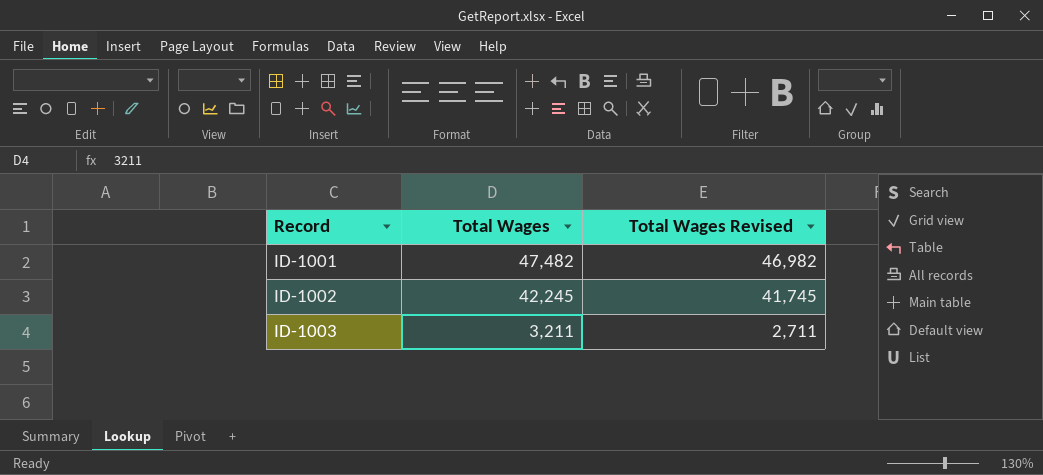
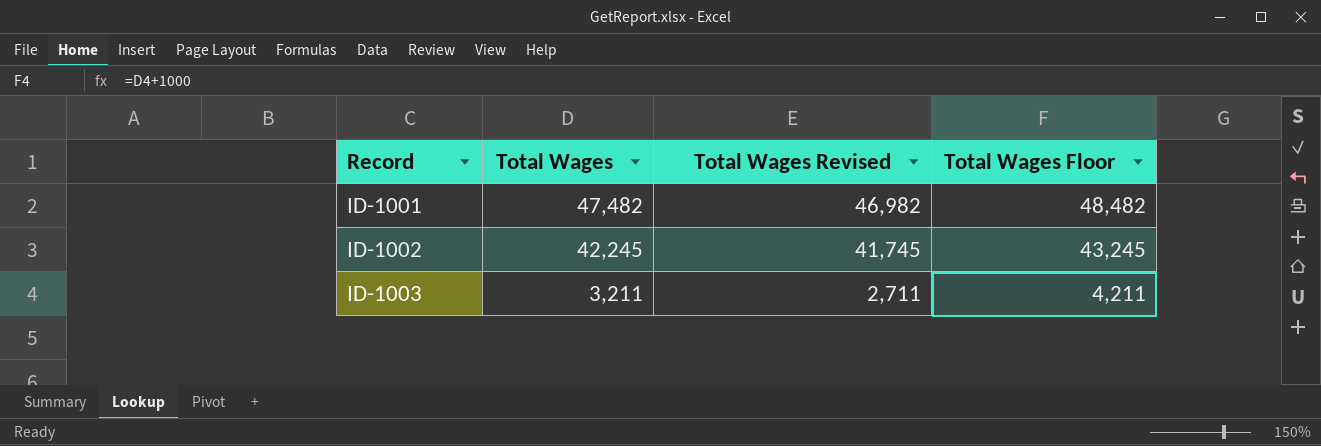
column Total Wages Floor | formula: none -> [Total Wages] + 1000

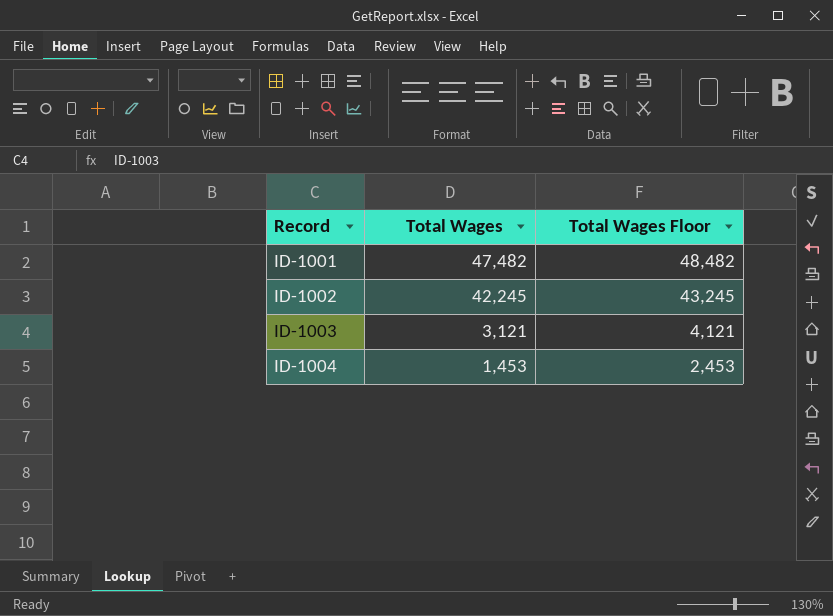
column Total Wages Revised | formula: [Total Wages] - 500 -> none
ID-1003 | Total Wages: 3,211 -> 3,121
ID-1003 | Total Wages Floor: 4,211 -> 4,121
row ID-1004: none -> 1,453 | 2,453

